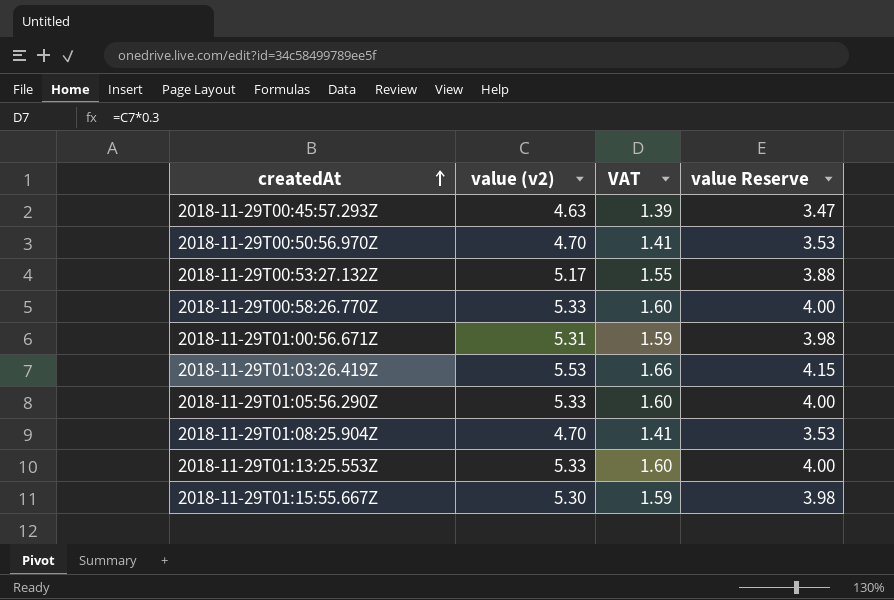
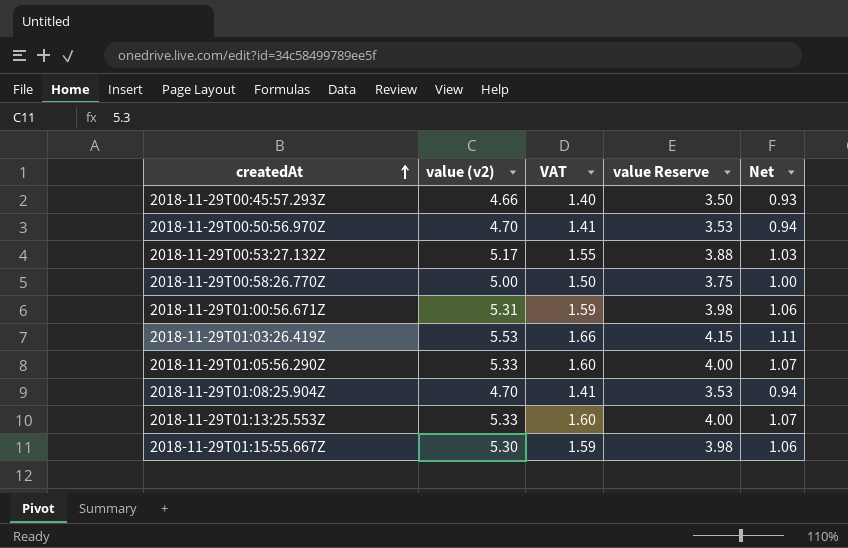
column Net | formula: none -> [value (v2)] * 0.2
2018-11-29T00:45:57.293Z | value (v2): 4.63 -> 4.66
2018-11-29T00:45:57.293Z | VAT: 1.39 -> 1.40
2018-11-29T00:45:57.293Z | value Reserve: 3.47 -> 3.50
2018-11-29T00:58:26.770Z | value (v2): 5.33 -> 5.00
2018-11-29T00:58:26.770Z | VAT: 1.60 -> 1.50
2018-11-29T00:58:26.770Z | value Reserve: 4.00 -> 3.75

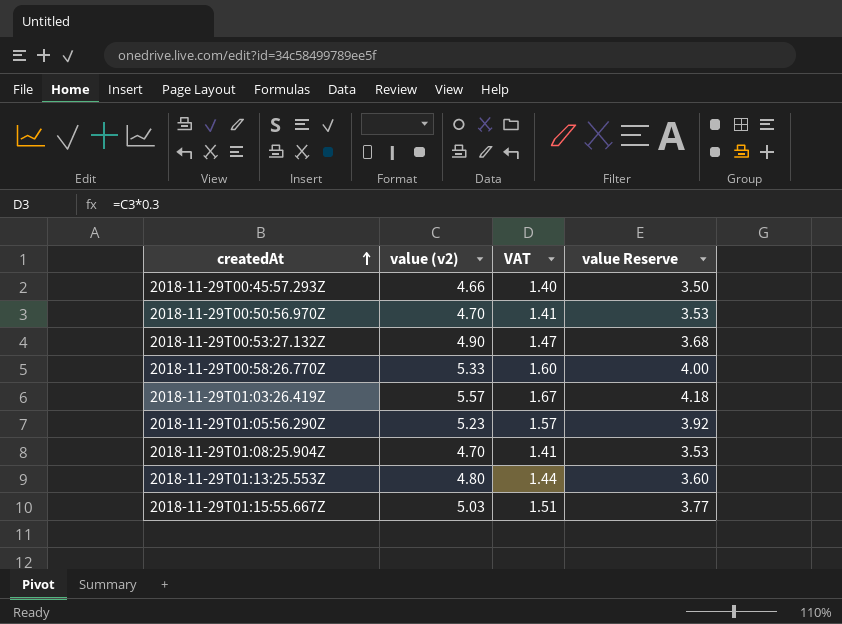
column Net | formula: [value (v2)] * 0.2 -> none
row 2018-11-29T01:00:56.671Z: 5.31 | 1.59 | 3.98 | 1.06 -> none
2018-11-29T00:53:27.132Z | value (v2): 5.17 -> 4.90
2018-11-29T00:53:27.132Z | VAT: 1.55 -> 1.47
2018-11-29T00:53:27.132Z | value Reserve: 3.88 -> 3.68
2018-11-29T00:58:26.770Z | value (v2): 5.00 -> 5.33
2018-11-29T00:58:26.770Z | VAT: 1.50 -> 1.60
2018-11-29T00:58:26.770Z | value Reserve: 3.75 -> 4.00
2018-11-29T01:03:26.419Z | value (v2): 5.53 -> 5.57
2018-11-29T01:03:26.419Z | VAT: 1.66 -> 1.67
2018-11-29T01:03:26.419Z | value Reserve: 4.15 -> 4.18
2018-11-29T01:05:56.290Z | value (v2): 5.33 -> 5.23
2018-11-29T01:05:56.290Z | VAT: 1.60 -> 1.57
2018-11-29T01:05:56.290Z | value Reserve: 4.00 -> 3.92
2018-11-29T01:13:25.553Z | value (v2): 5.33 -> 4.80
2018-11-29T01:13:25.553Z | VAT: 1.60 -> 1.44
2018-11-29T01:13:25.553Z | value Reserve: 4.00 -> 3.60
2018-11-29T01:15:55.667Z | value (v2): 5.30 -> 5.03
2018-11-29T01:15:55.667Z | VAT: 1.59 -> 1.51
2018-11-29T01:15:55.667Z | value Reserve: 3.98 -> 3.77

